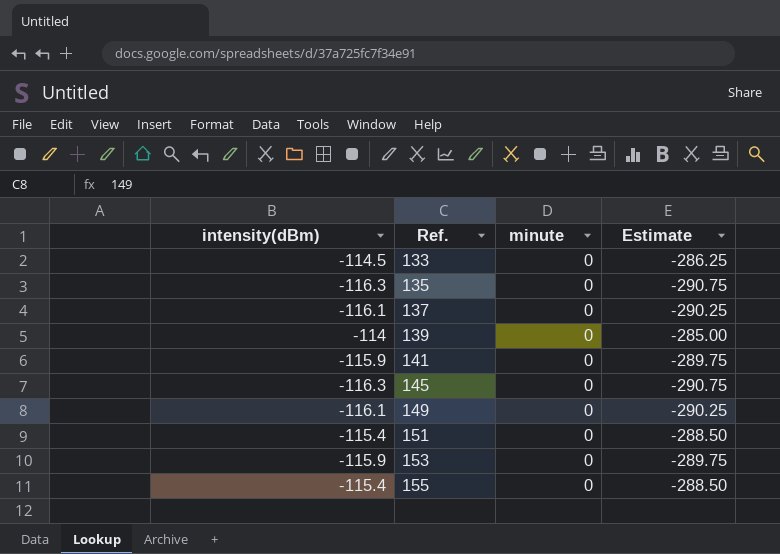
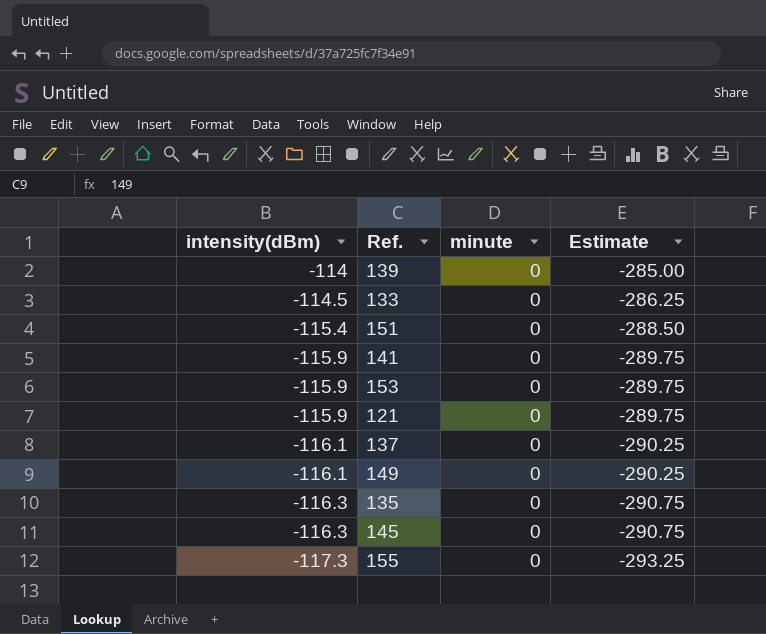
row order: Ref. ascending -> intensity(dBm) descending
row 121: none -> -115.9 | 0 | -289.75
155 | intensity(dBm): -115.4 -> -117.3
155 | Estimate: -288.50 -> -293.25

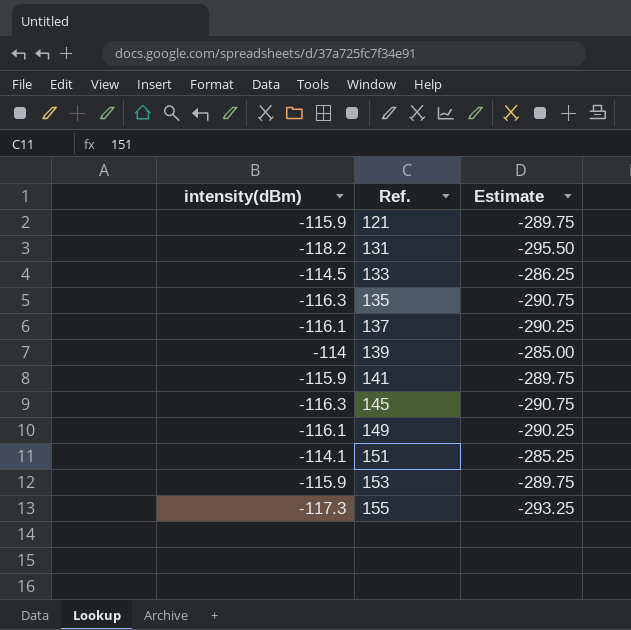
row order: intensity(dBm) descending -> Ref. ascending
column minute | position: 3 -> none
row 131: none -> -118.2 | -295.50
151 | intensity(dBm): -115.4 -> -114.1
151 | Estimate: -288.50 -> -285.25

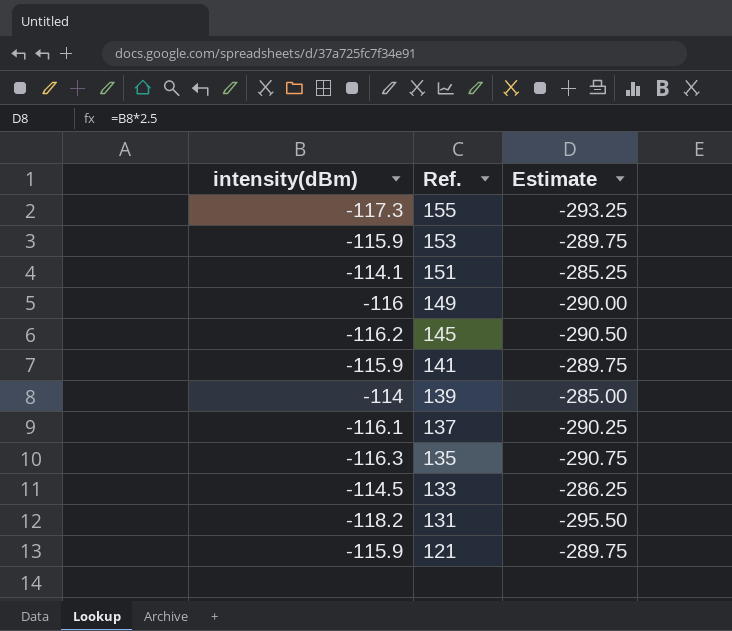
row order: Ref. ascending -> Ref. descending
149 | intensity(dBm): -116.1 -> -116
149 | Estimate: -290.25 -> -290.00
145 | intensity(dBm): -116.3 -> -116.2
145 | Estimate: -290.75 -> -290.50

